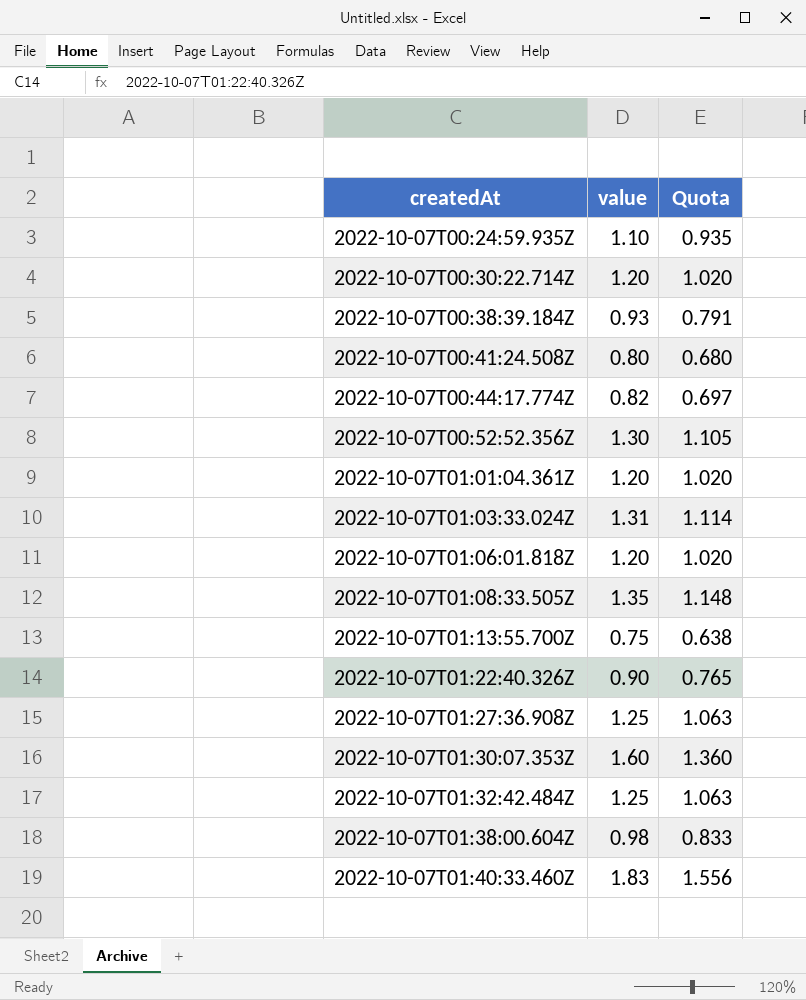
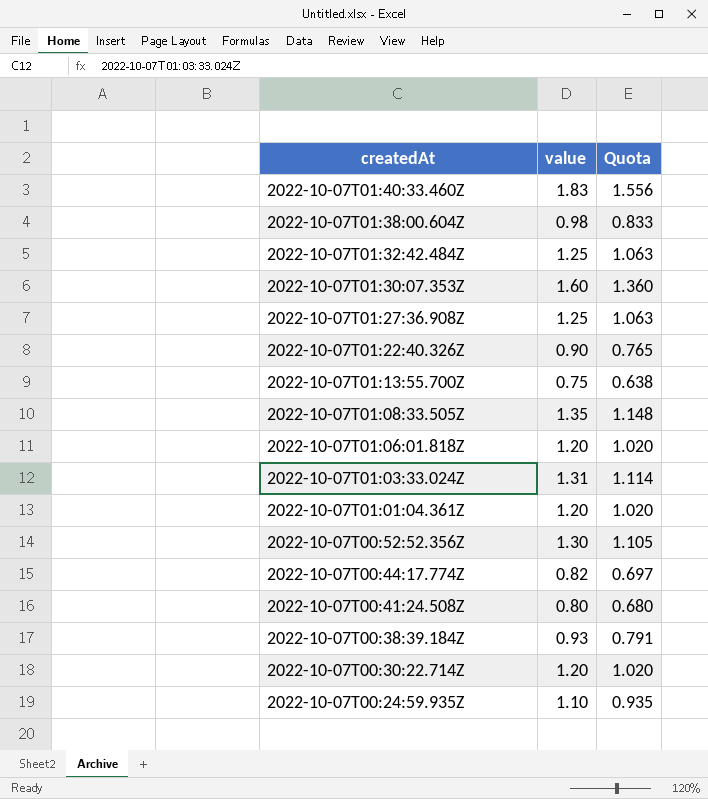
row order: createdAt ascending -> createdAt descending

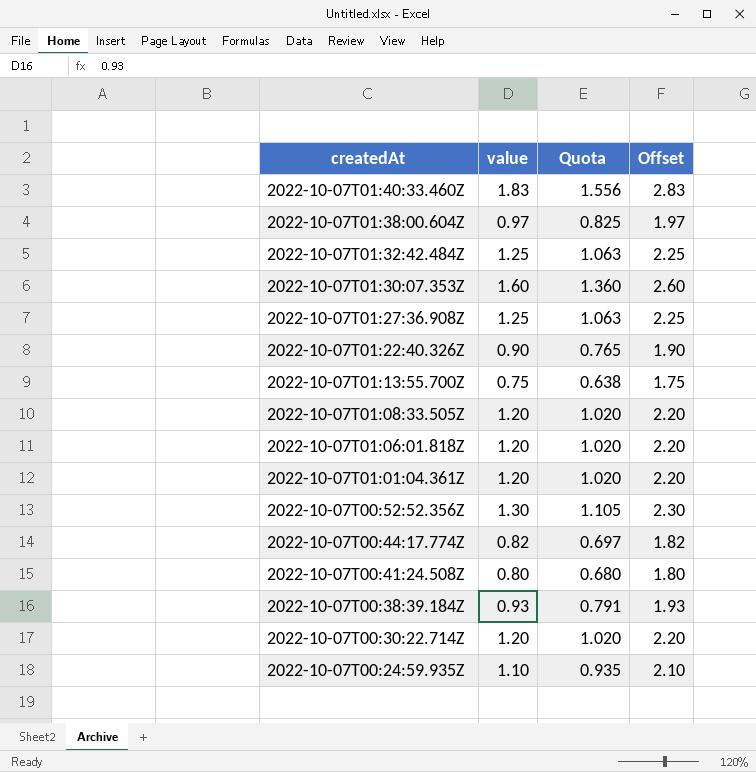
column Offset | formula: none -> [value] + 1
row 2022-10-07T01:03:33.024Z: 1.31 | 1.114 -> none
2022-10-07T01:38:00.604Z | value: 0.98 -> 0.97
2022-10-07T01:38:00.604Z | Quota: 0.833 -> 0.825
2022-10-07T01:08:33.505Z | value: 1.35 -> 1.20
2022-10-07T01:08:33.505Z | Quota: 1.148 -> 1.020

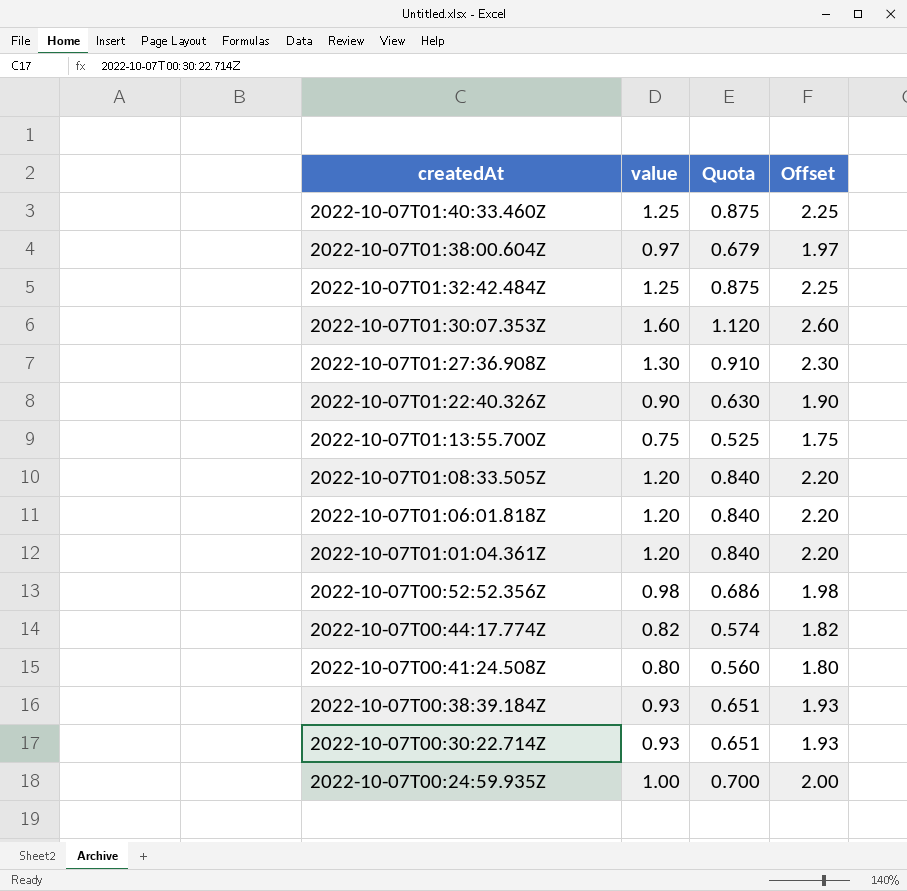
column Quota | formula: [value] * 0.85 -> [value] * 0.7
2022-10-07T01:40:33.460Z | value: 1.83 -> 1.25
2022-10-07T01:40:33.460Z | Offset: 2.83 -> 2.25
2022-10-07T01:27:36.908Z | value: 1.25 -> 1.30
2022-10-07T01:27:36.908Z | Offset: 2.25 -> 2.30
2022-10-07T00:52:52.356Z | value: 1.30 -> 0.98
2022-10-07T00:52:52.356Z | Offset: 2.30 -> 1.98
2022-10-07T00:30:22.714Z | value: 1.20 -> 0.93
2022-10-07T00:30:22.714Z | Offset: 2.20 -> 1.93
2022-10-07T00:24:59.935Z | value: 1.10 -> 1.00
2022-10-07T00:24:59.935Z | Offset: 2.10 -> 2.00

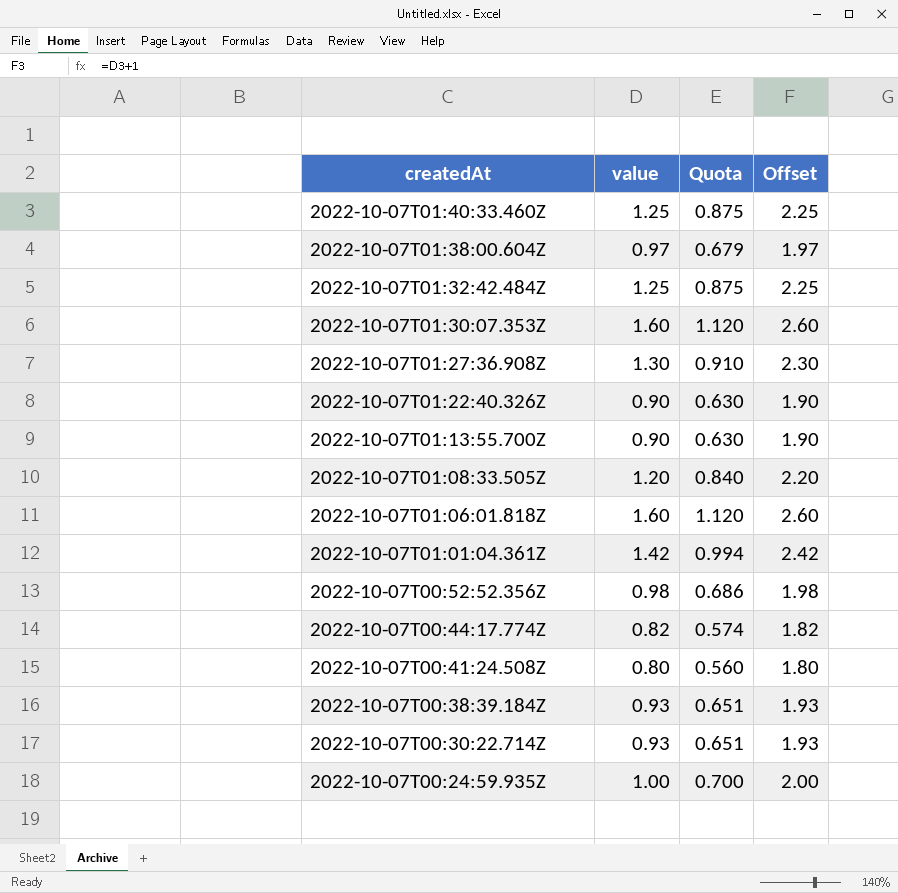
2022-10-07T01:13:55.700Z | value: 0.75 -> 0.90
2022-10-07T01:13:55.700Z | Quota: 0.525 -> 0.630
2022-10-07T01:13:55.700Z | Offset: 1.75 -> 1.90
2022-10-07T01:06:01.818Z | value: 1.20 -> 1.60
2022-10-07T01:06:01.818Z | Quota: 0.840 -> 1.120
2022-10-07T01:06:01.818Z | Offset: 2.20 -> 2.60
2022-10-07T01:01:04.361Z | value: 1.20 -> 1.42
2022-10-07T01:01:04.361Z | Quota: 0.840 -> 0.994
2022-10-07T01:01:04.361Z | Offset: 2.20 -> 2.42

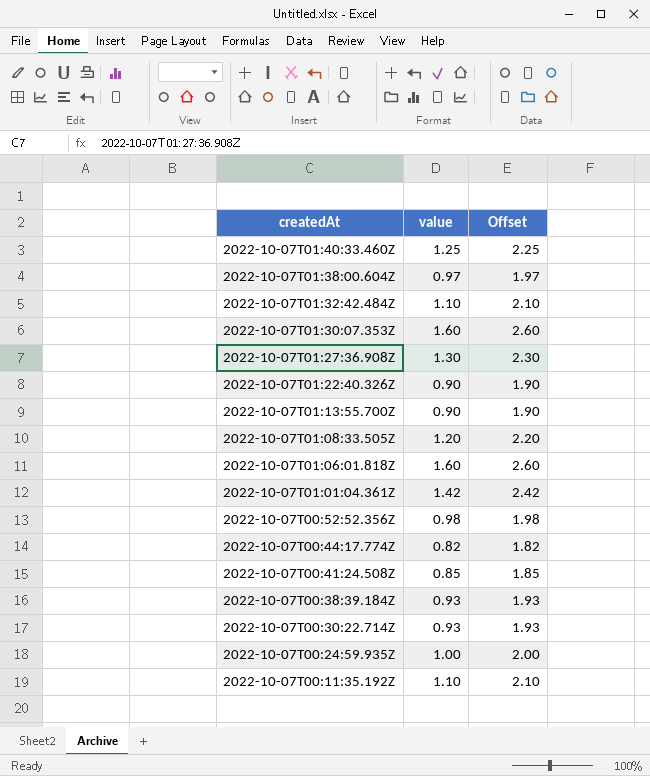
column Quota | formula: [value] * 0.7 -> none
2022-10-07T01:32:42.484Z | value: 1.25 -> 1.10
2022-10-07T01:32:42.484Z | Offset: 2.25 -> 2.10
2022-10-07T00:41:24.508Z | value: 0.80 -> 0.85
2022-10-07T00:41:24.508Z | Offset: 1.80 -> 1.85
row 2022-10-07T00:11:35.192Z: none -> 1.10 | 2.10

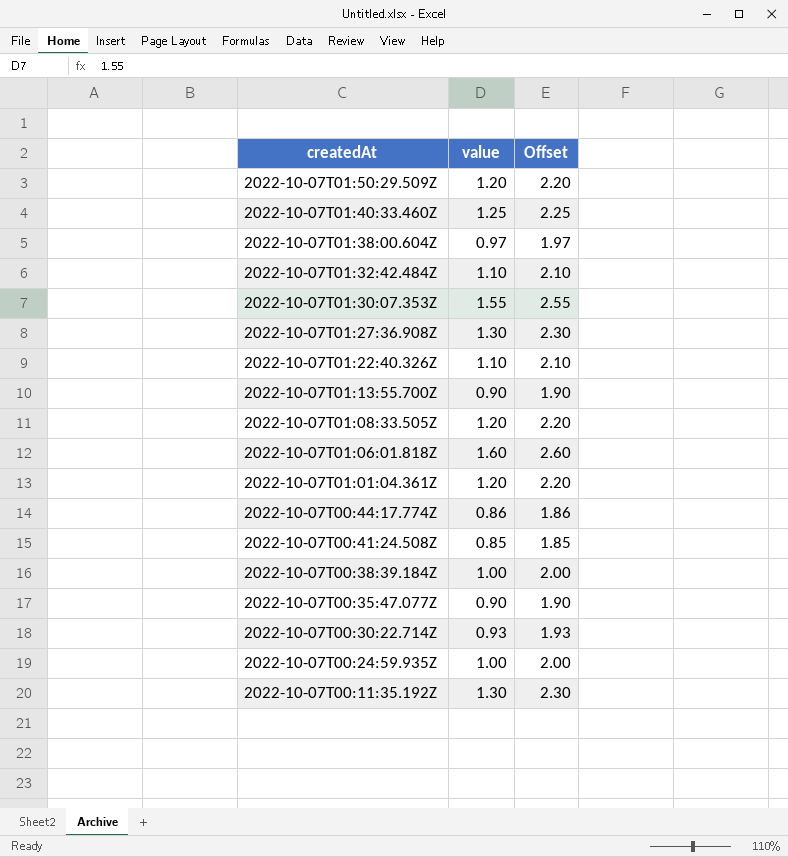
row 2022-10-07T00:52:52.356Z: 0.98 | 1.98 -> none
row 2022-10-07T01:50:29.509Z: none -> 1.20 | 2.20
2022-10-07T01:30:07.353Z | value: 1.60 -> 1.55
2022-10-07T01:30:07.353Z | Offset: 2.60 -> 2.55
2022-10-07T01:22:40.326Z | value: 0.90 -> 1.10
2022-10-07T01:22:40.326Z | Offset: 1.90 -> 2.10
2022-10-07T01:01:04.361Z | value: 1.42 -> 1.20
2022-10-07T01:01:04.361Z | Offset: 2.42 -> 2.20
2022-10-07T00:44:17.774Z | value: 0.82 -> 0.86
2022-10-07T00:44:17.774Z | Offset: 1.82 -> 1.86
2022-10-07T00:38:39.184Z | value: 0.93 -> 1.00
2022-10-07T00:38:39.184Z | Offset: 1.93 -> 2.00
row 2022-10-07T00:35:47.077Z: none -> 0.90 | 1.90
2022-10-07T00:11:35.192Z | value: 1.10 -> 1.30
2022-10-07T00:11:35.192Z | Offset: 2.10 -> 2.30

